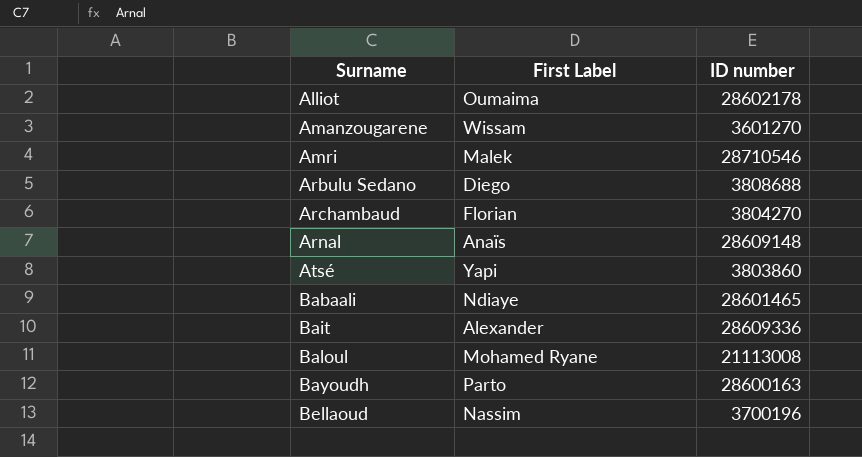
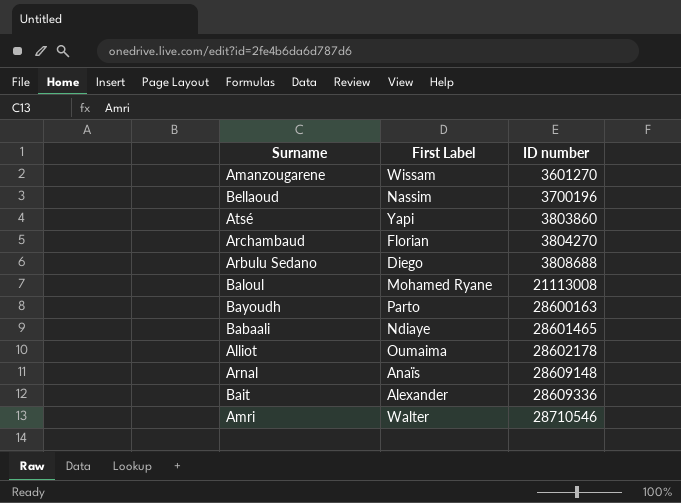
row order: Surname ascending -> ID number ascending
Amri | First Label: Malek -> Walter

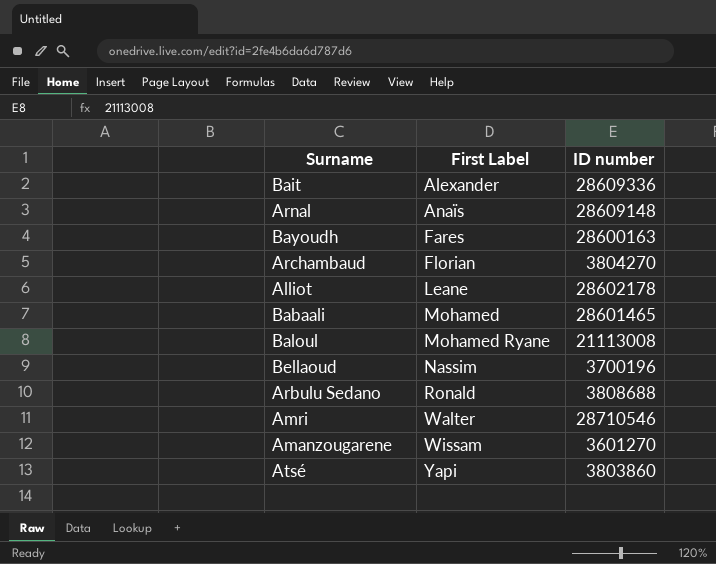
row order: ID number ascending -> First Label ascending
Bayoudh | First Label: Parto -> Fares
Alliot | First Label: Oumaima -> Leane
Babaali | First Label: Ndiaye -> Mohamed
Arbulu Sedano | First Label: Diego -> Ronald

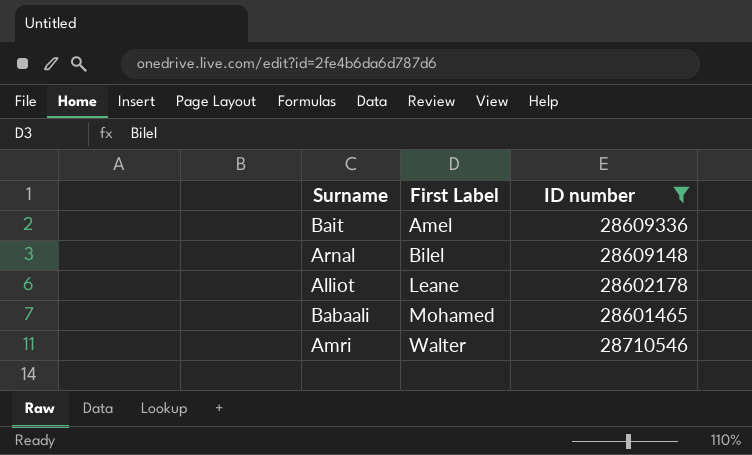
filter: none -> ID number >= 28601465
Bait | First Label: Alexander -> Amel
Arnal | First Label: Anaïs -> Bilel

